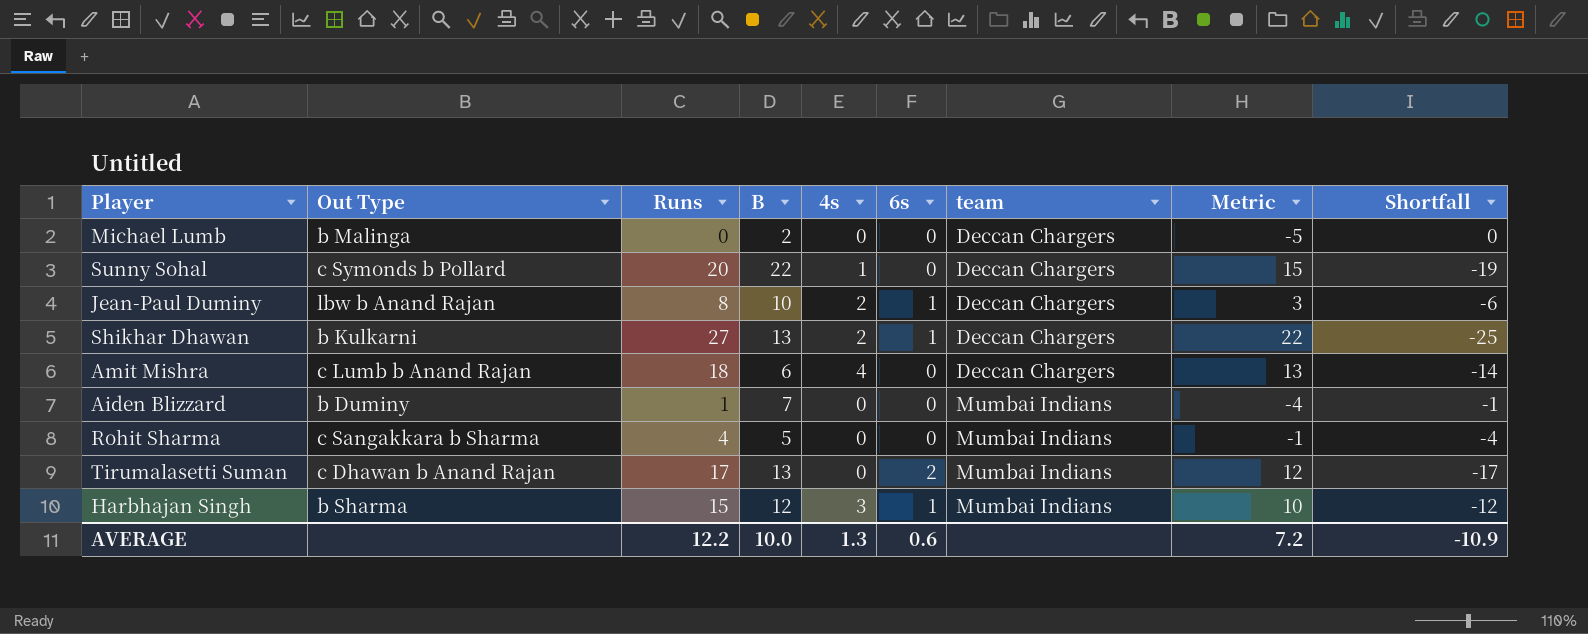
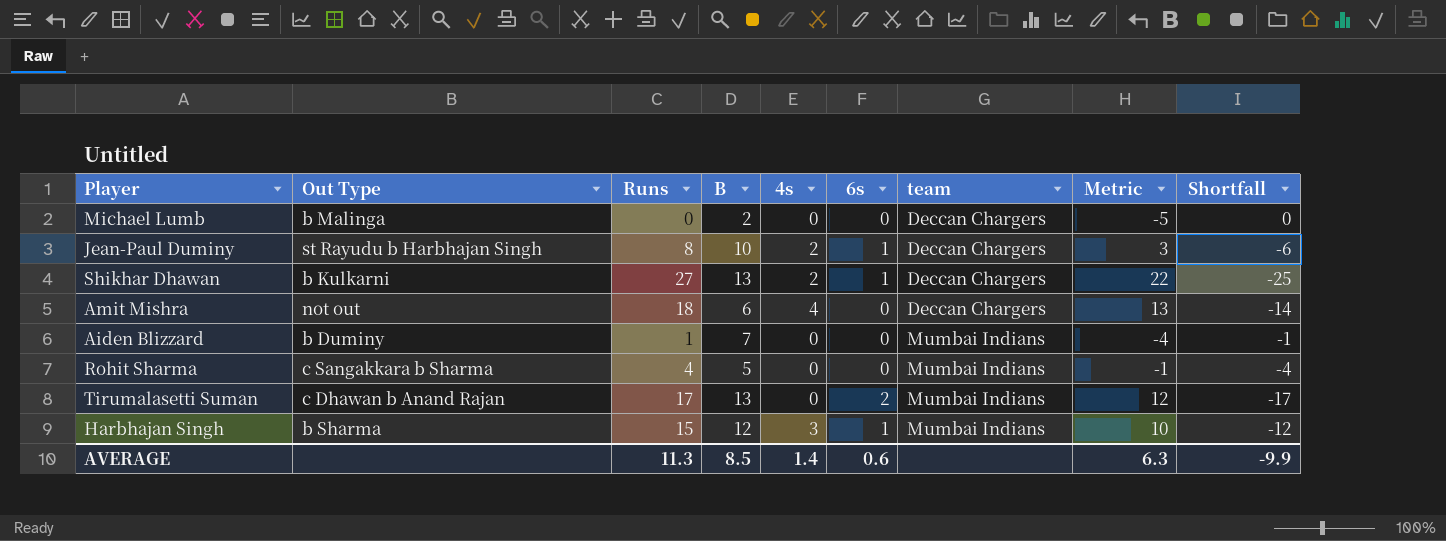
row Sunny Sohal: c Symonds b Pollard | 20 | 22 | 1 | 0 | Deccan Chargers | 15 | -19 -> none
Jean-Paul Duminy | Out Type: lbw b Anand Rajan -> st Rayudu b Harbhajan Singh
Amit Mishra | Out Type: c Lumb b Anand Rajan -> not out
AVERAGE | Runs: 12.2 -> 11.3
AVERAGE | B: 10.0 -> 8.5
AVERAGE | 4s: 1.3 -> 1.4
AVERAGE | Metric: 7.2 -> 6.3
AVERAGE | Shortfall: -10.9 -> -9.9

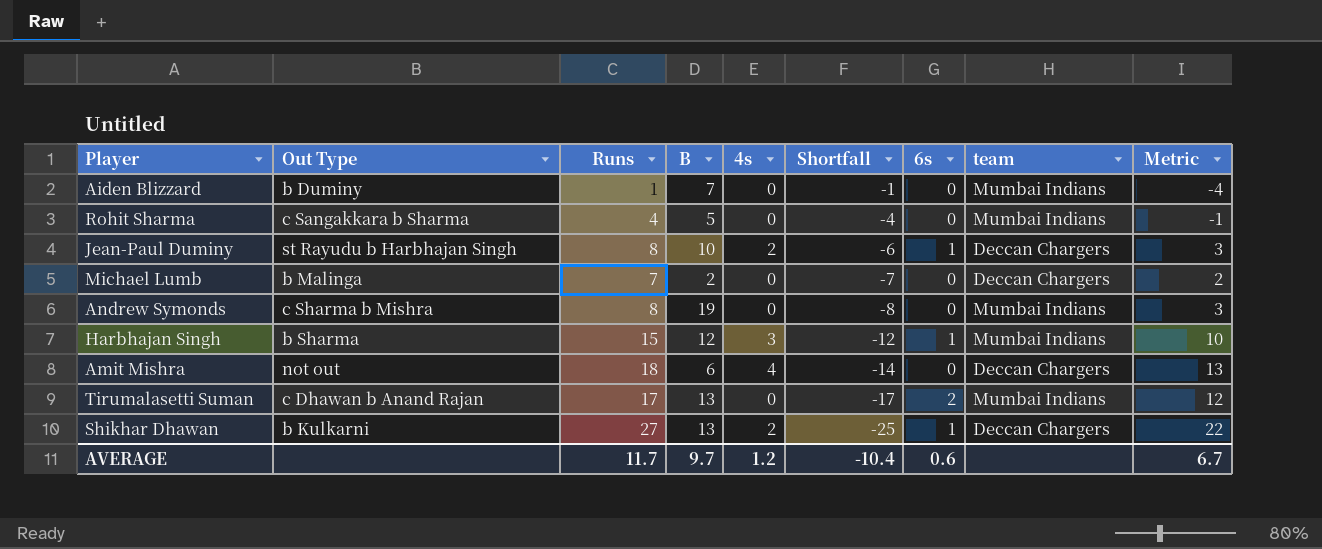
row order: team ascending -> Shortfall descending
column Shortfall | position: 9 -> 6
Michael Lumb | Runs: 0 -> 7
Michael Lumb | Shortfall: 0 -> -7
Michael Lumb | Metric: -5 -> 2
row Andrew Symonds: none -> c Sharma b Mishra | 8 | 19 | 0 | -8 | 0 | Mumbai Indians | 3
AVERAGE | Runs: 11.3 -> 11.7
AVERAGE | B: 8.5 -> 9.7
AVERAGE | 4s: 1.4 -> 1.2
AVERAGE | Shortfall: -9.9 -> -10.4
AVERAGE | Metric: 6.3 -> 6.7

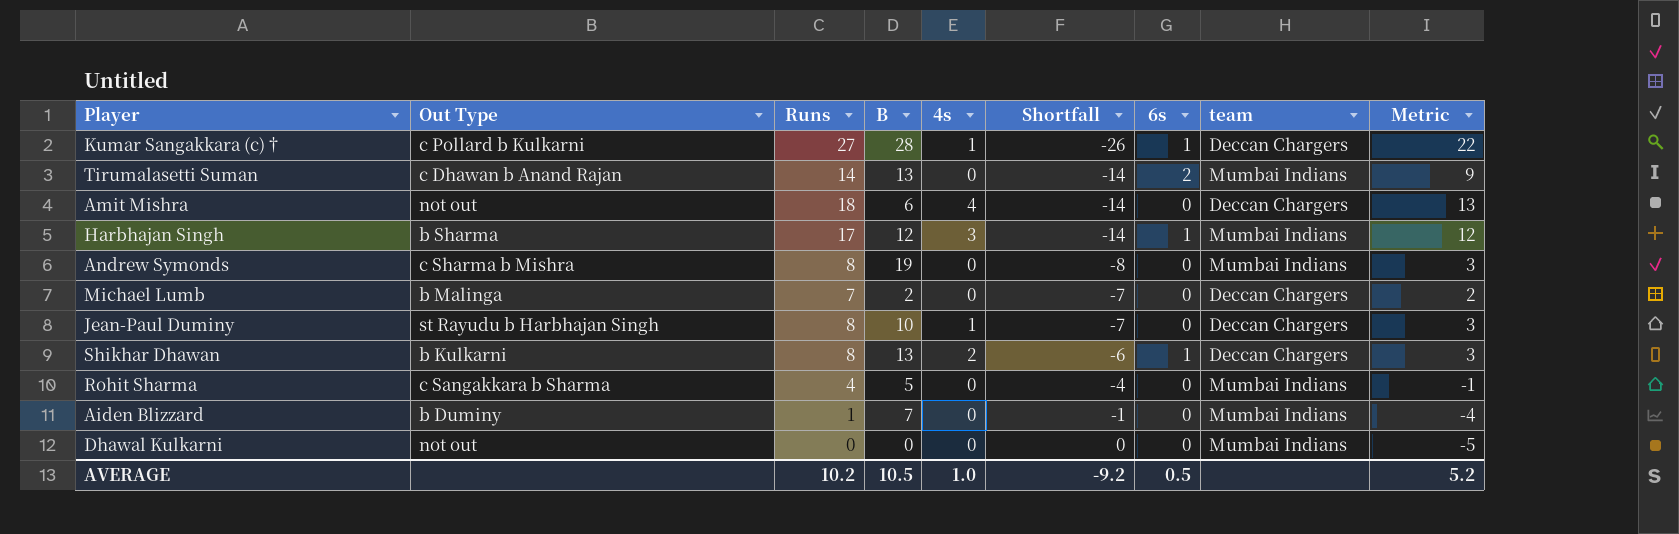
row order: Shortfall descending -> Shortfall ascending
row Kumar Sangakkara (c)†: none -> c Pollard b Kulkarni | 27 | 28 | 1 | -26 | 1 | Deccan Chargers | 22
Tirumalasetti Suman | Runs: 17 -> 14
Tirumalasetti Suman | Shortfall: -17 -> -14
Tirumalasetti Suman | Metric: 12 -> 9
Harbhajan Singh | Runs: 15 -> 17
Harbhajan Singh | Shortfall: -12 -> -14
Harbhajan Singh | Metric: 10 -> 12
Jean-Paul Duminy | 4s: 2 -> 1
Jean-Paul Duminy | Shortfall: -6 -> -7
Jean-Paul Duminy | 6s: 1 -> 0
Shikhar Dhawan | Runs: 27 -> 8
Shikhar Dhawan | Shortfall: -25 -> -6
Shikhar Dhawan | Metric: 22 -> 3
row Dhawal Kulkarni: none -> not out | 0 | 0 | 0 | 0 | 0 | Mumbai Indians | -5
AVERAGE | Runs: 11.7 -> 10.2
AVERAGE | B: 9.7 -> 10.5
AVERAGE | 4s: 1.2 -> 1.0
AVERAGE | Shortfall: -10.4 -> -9.2
AVERAGE | 6s: 0.6 -> 0.5
AVERAGE | Metric: 6.7 -> 5.2

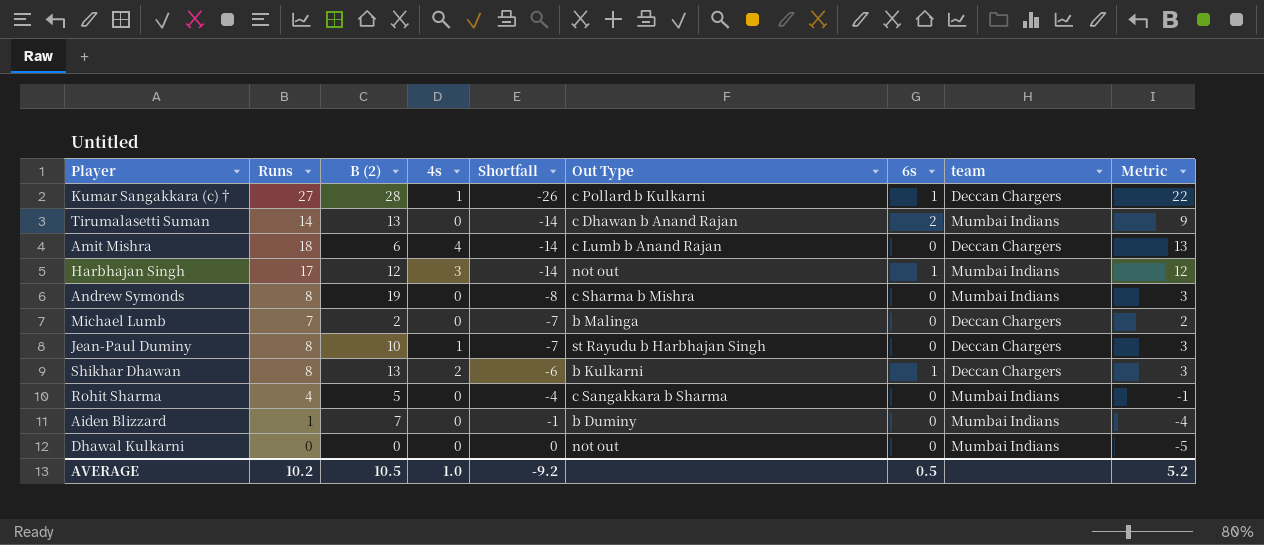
column name: B -> B (2)
column Out Type | position: 2 -> 6
Amit Mishra | Out Type: not out -> c Lumb b Anand Rajan
Harbhajan Singh | Out Type: b Sharma -> not out

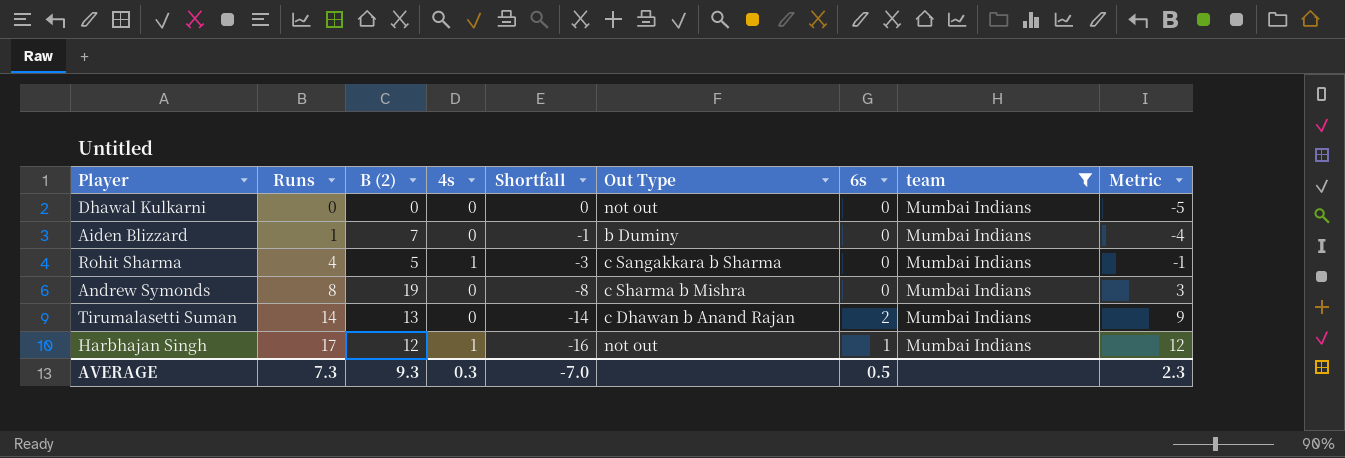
filter: none -> team = Mumbai Indians
row order: Shortfall ascending -> Runs ascending
Rohit Sharma | 4s: 0 -> 1
Rohit Sharma | Shortfall: -4 -> -3
Harbhajan Singh | 4s: 3 -> 1
Harbhajan Singh | Shortfall: -14 -> -16
AVERAGE | Runs: 10.2 -> 7.3
AVERAGE | B (2): 10.5 -> 9.3
AVERAGE | 4s: 1.0 -> 0.3
AVERAGE | Shortfall: -9.2 -> -7.0
AVERAGE | Metric: 5.2 -> 2.3

